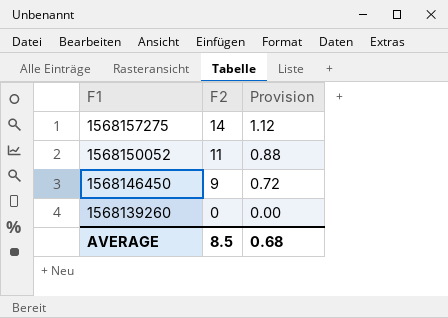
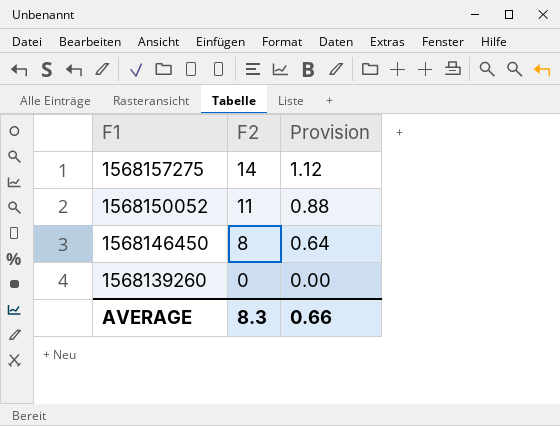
1568146450 | F2: 9 -> 8
1568146450 | Provision: 0.72 -> 0.64
AVERAGE | F2: 8.5 -> 8.3
AVERAGE | Provision: 0.68 -> 0.66

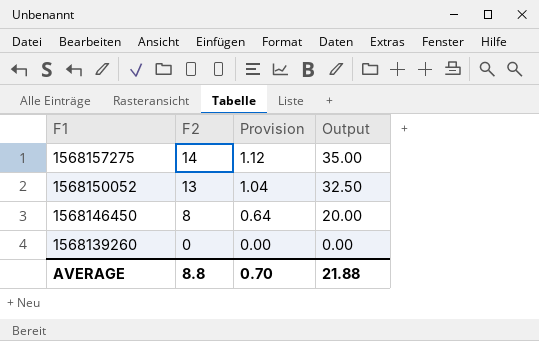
column Output | formula: none -> [F2] * 2.5
1568150052 | F2: 11 -> 13
1568150052 | Provision: 0.88 -> 1.04
AVERAGE | F2: 8.3 -> 8.8
AVERAGE | Provision: 0.66 -> 0.70

